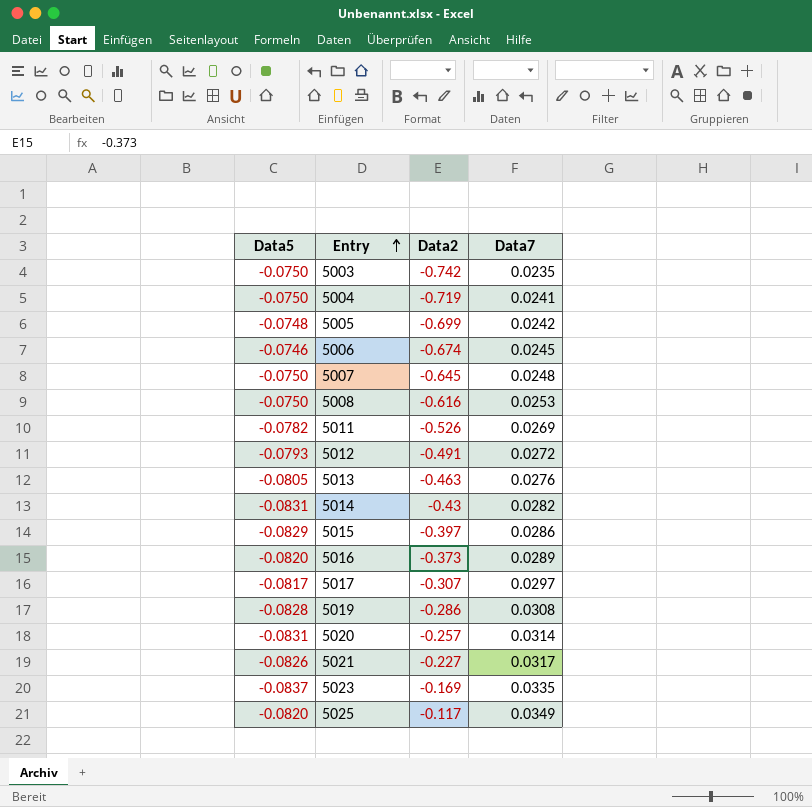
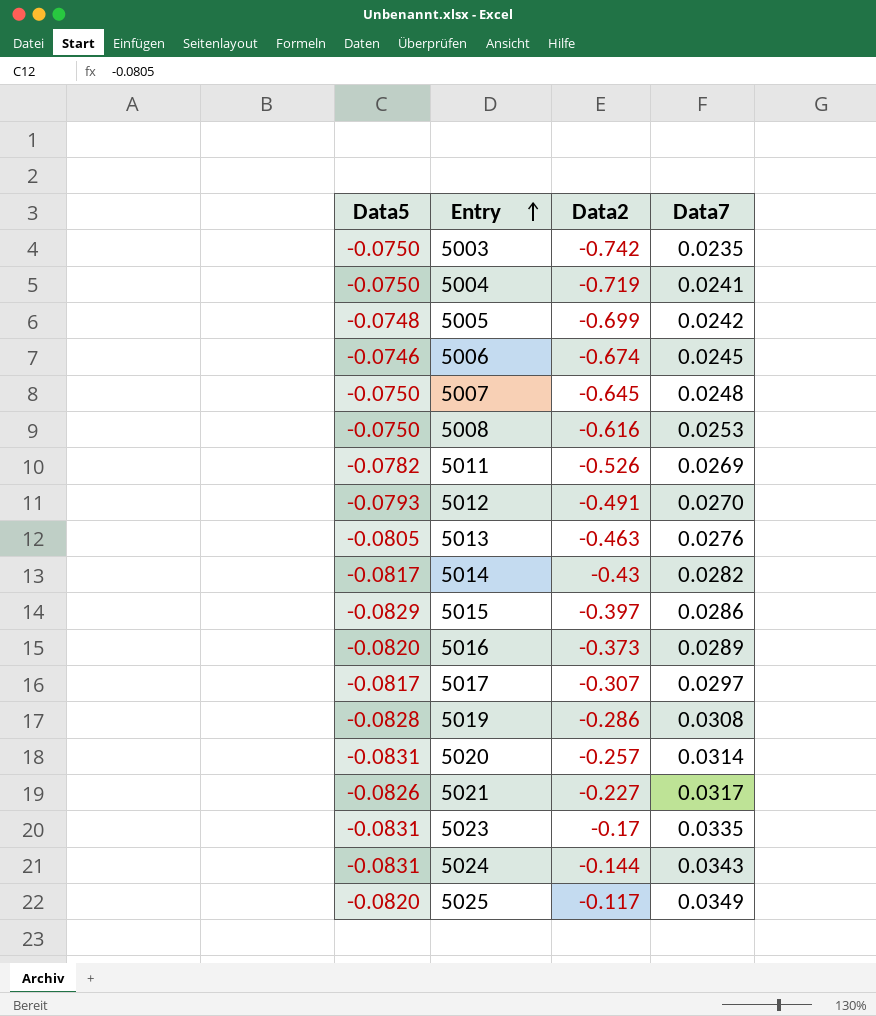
5012 | Data7: 0.0272 -> 0.0270
5014 | Data5: -0.0831 -> -0.0817
5023 | Data5: -0.0837 -> -0.0831
5023 | Data2: -0.169 -> -0.17
row 5024: none -> -0.0831 | -0.144 | 0.0343

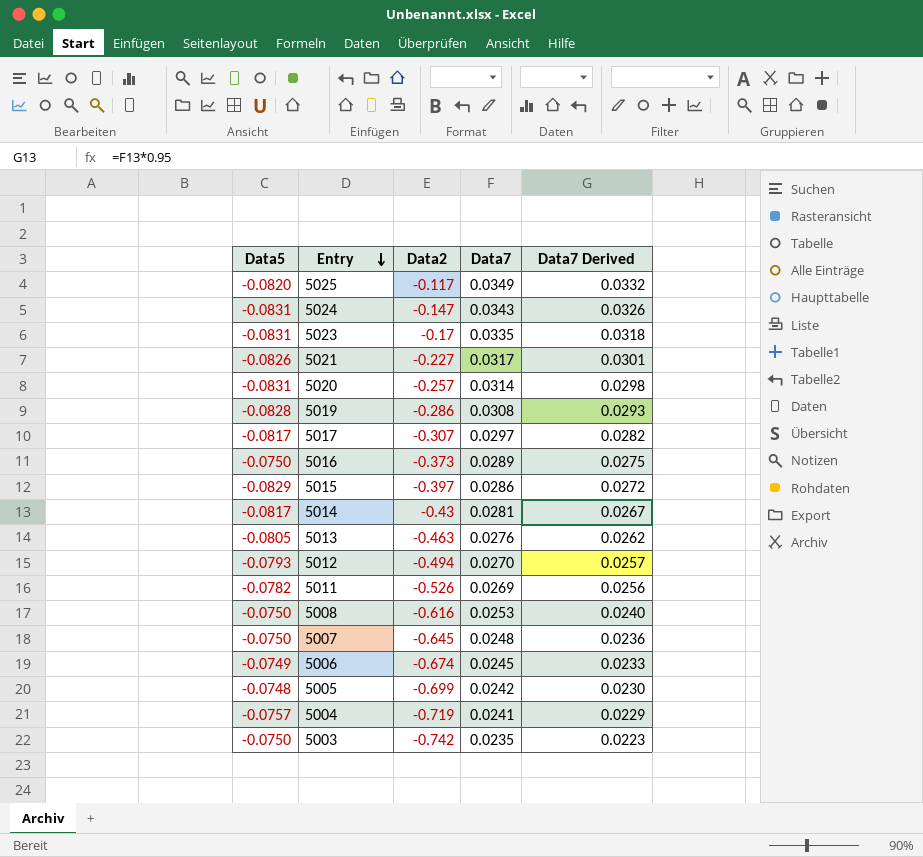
row order: Entry ascending -> Entry descending
column Data7 Derived | formula: none -> [Data7] * 0.95
5024 | Data2: -0.144 -> -0.147
5016 | Data5: -0.0820 -> -0.0750
5014 | Data7: 0.0282 -> 0.0281
5012 | Data2: -0.491 -> -0.494
5006 | Data5: -0.0746 -> -0.0749
5004 | Data5: -0.0750 -> -0.0757

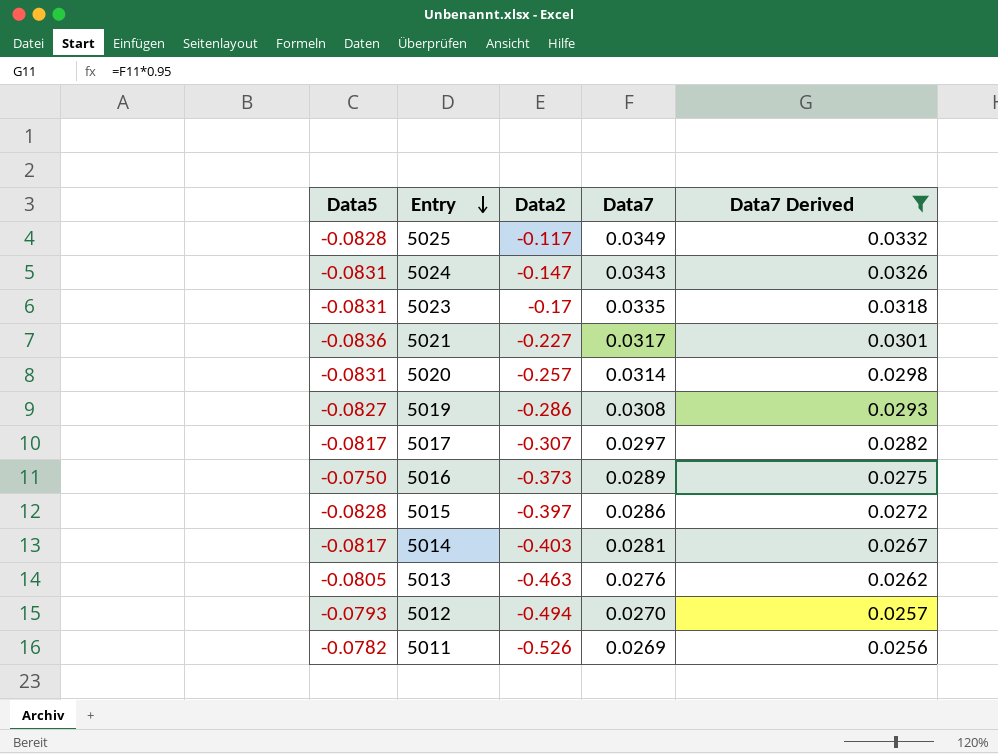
filter: none -> Data7 Derived >= 0.0256
5025 | Data5: -0.0820 -> -0.0828
5021 | Data5: -0.0826 -> -0.0836
5019 | Data5: -0.0828 -> -0.0827
5015 | Data5: -0.0829 -> -0.0828
5014 | Data2: -0.43 -> -0.403

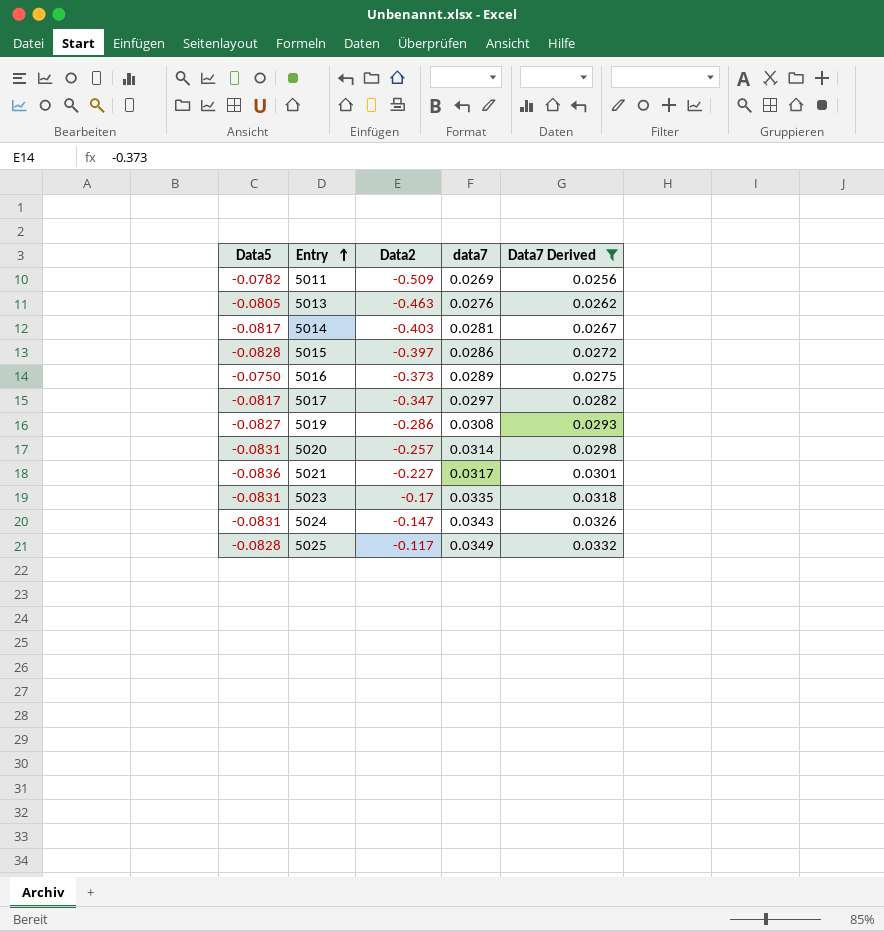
row order: Entry descending -> Entry ascending
column name: Data7 -> data7
row 5012: -0.0793 | -0.494 | 0.0270 | 0.0257 -> none
5011 | Data2: -0.526 -> -0.509
5017 | Data2: -0.307 -> -0.347

